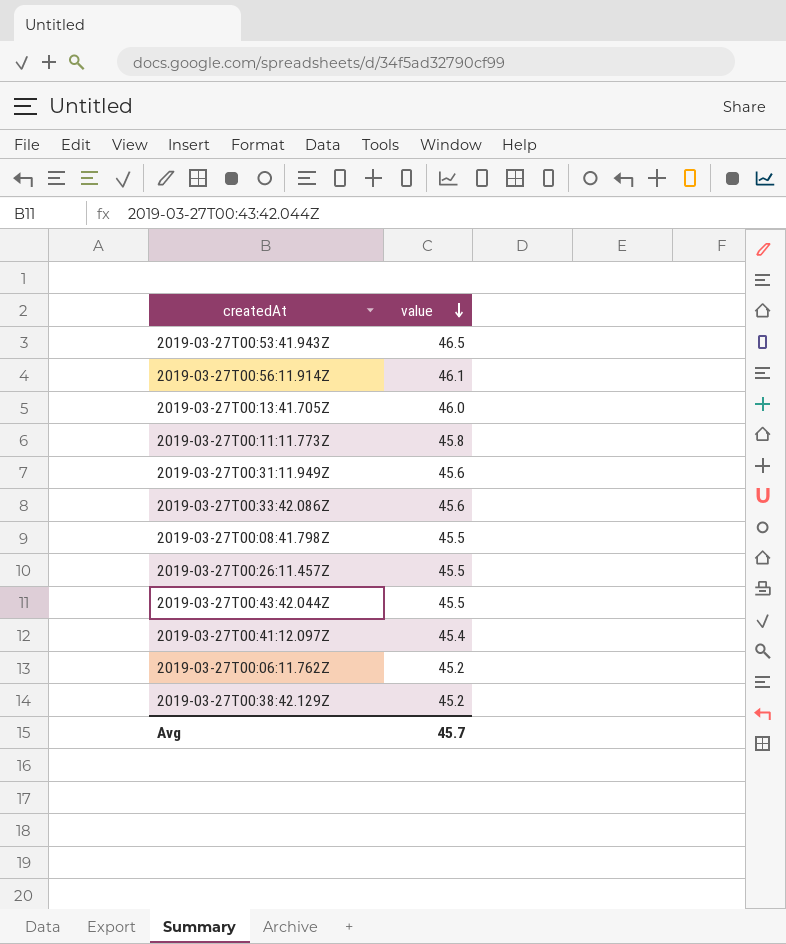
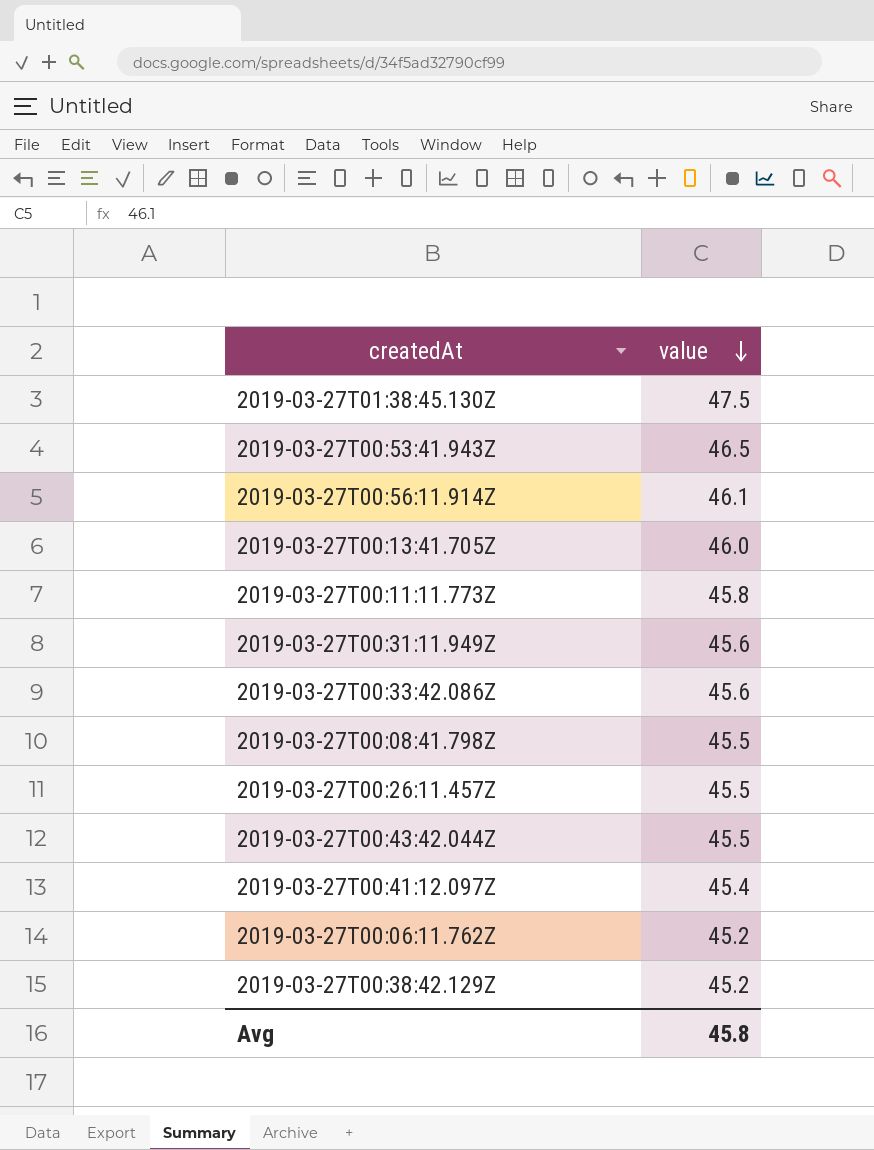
row 2019-03-27T01:38:45.130Z: none -> 47.5
Avg | value: 45.7 -> 45.8

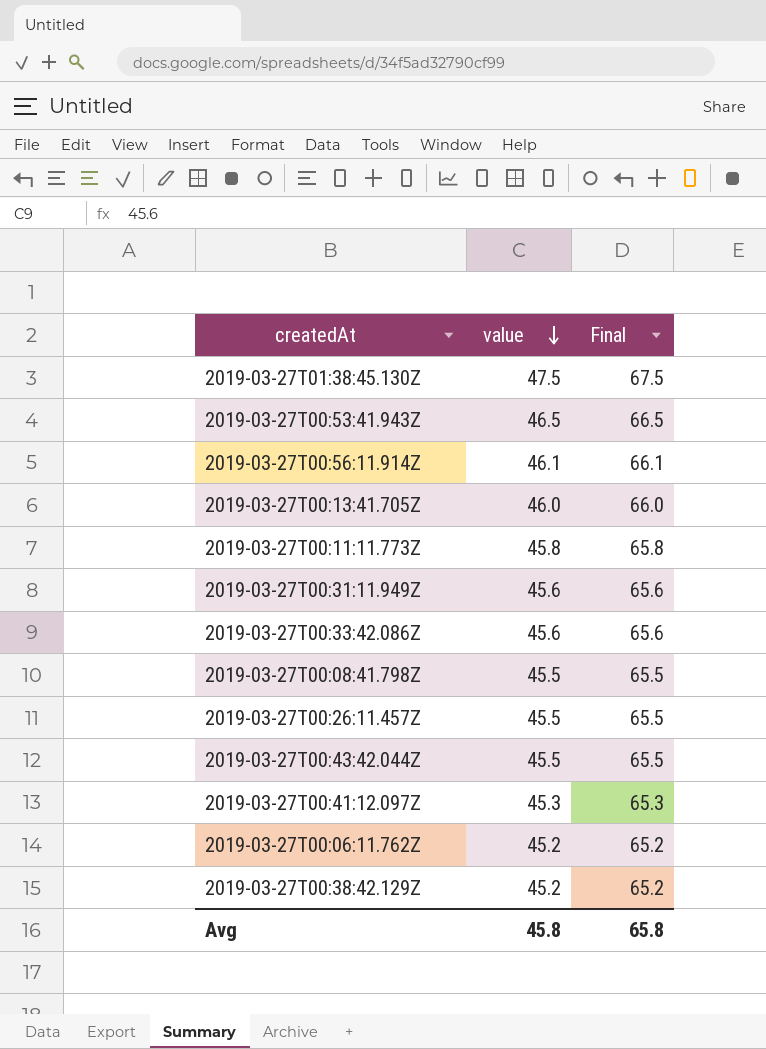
column Final | formula: none -> [value] + 20
2019-03-27T00:41:12.097Z | value: 45.4 -> 45.3

